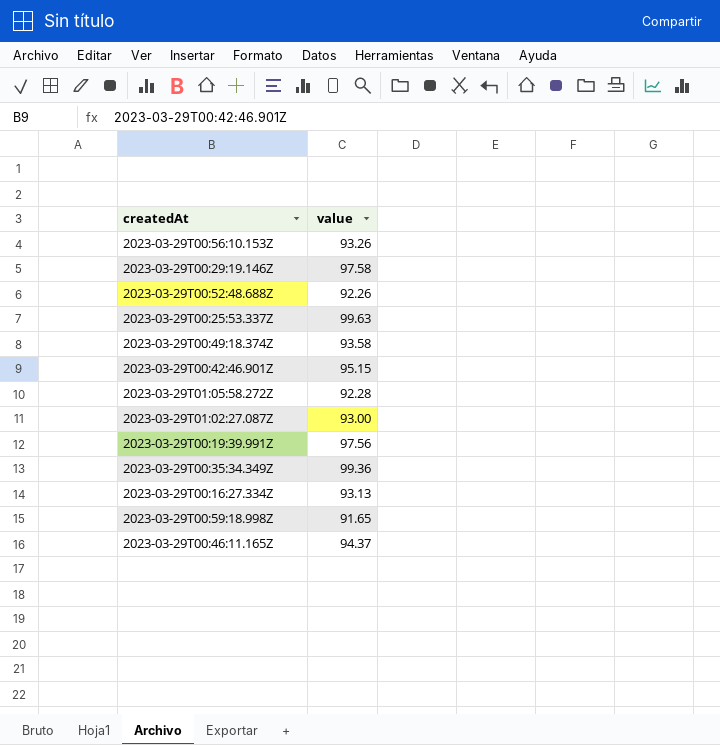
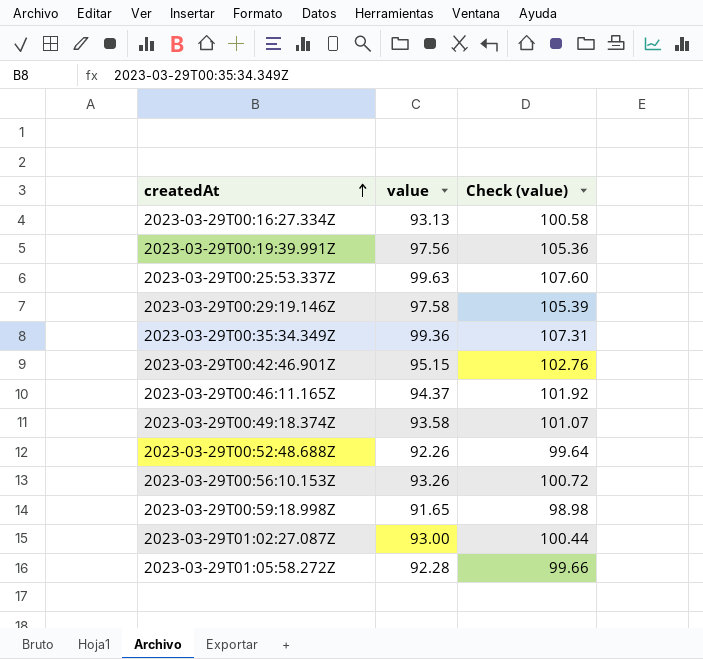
row order: none -> createdAt ascending
column Check (value) | formula: none -> [value] * 1.08

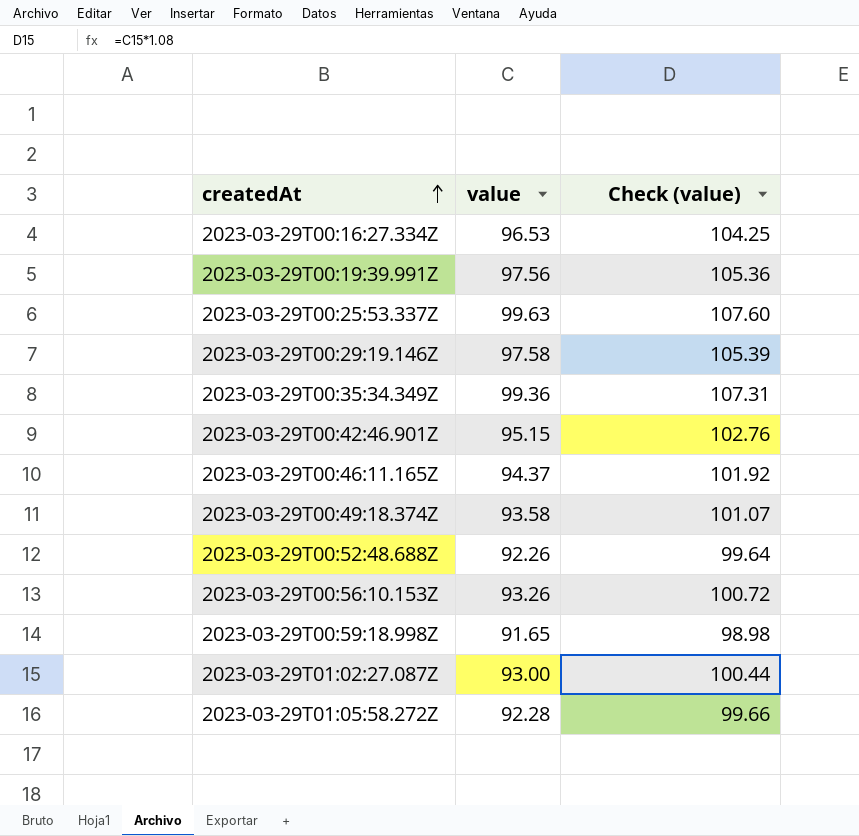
2023-03-29T00:16:27.334Z | value: 93.13 -> 96.53
2023-03-29T00:16:27.334Z | Check (value): 100.58 -> 104.25

